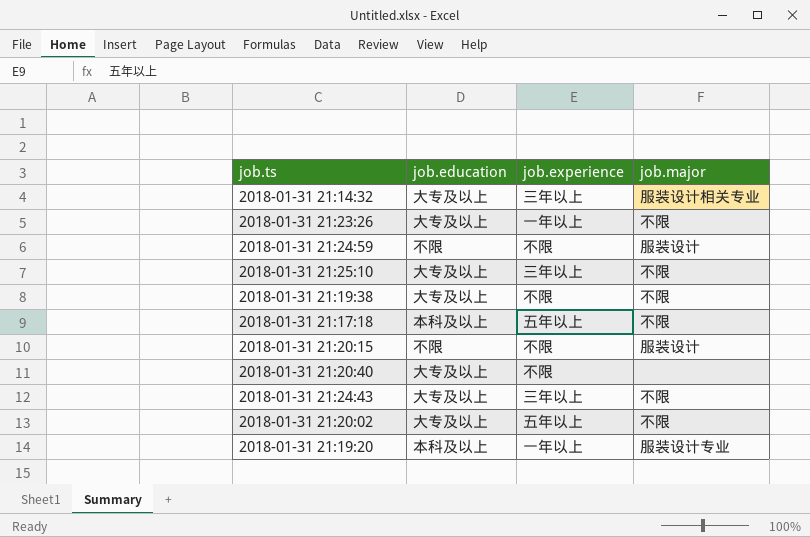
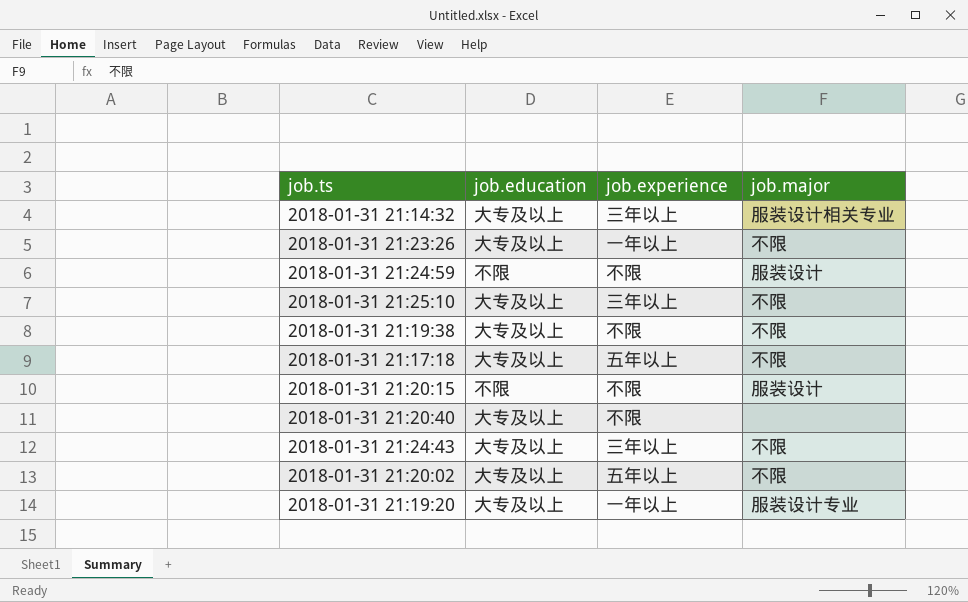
2018-01-31 21:17:18 | job.education: 本科及以上 -> 大专及以上
2018-01-31 21:19:20 | job.education: 本科及以上 -> 大专及以上

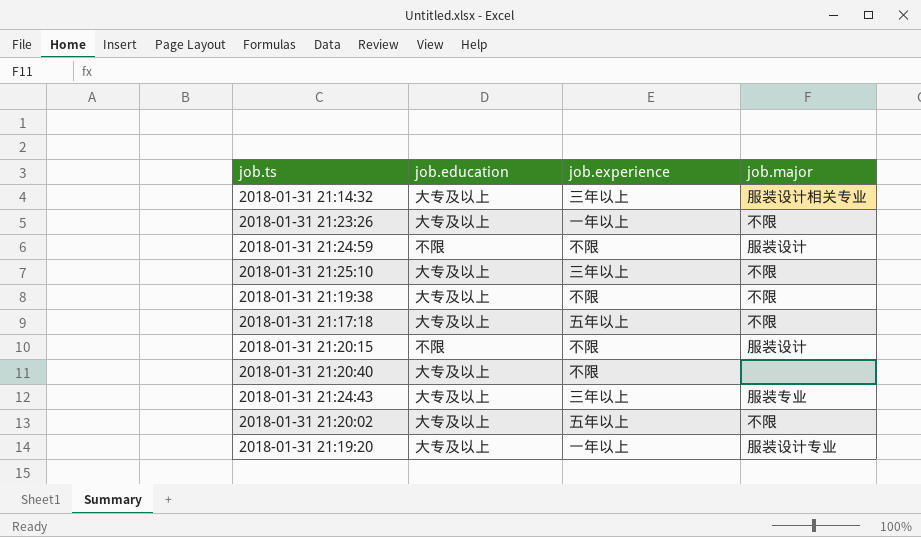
2018-01-31 21:24:43 | job.major: 不限 -> 服装专业

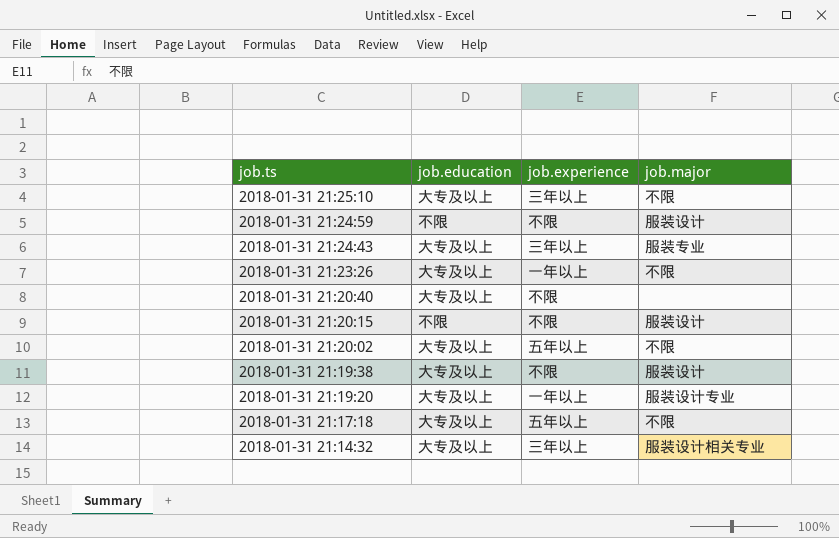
row order: none -> job.ts descending
2018-01-31 21:19:38 | job.major: 不限 -> 服装设计

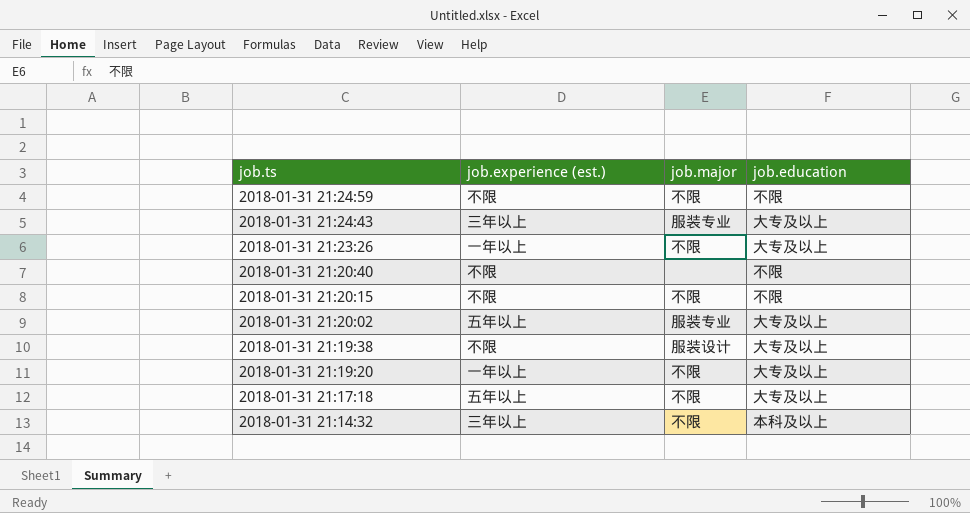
column name: job.experience -> job.experience (est.)
column job.education | position: 2 -> 4
row 2018-01-31 21:25:10: 大专及以上 | 三年以上 | 不限 -> none
2018-01-31 21:24:59 | job.major: 服装设计 -> 不限
2018-01-31 21:20:40 | job.education: 大专及以上 -> 不限
2018-01-31 21:20:15 | job.major: 服装设计 -> 不限
2018-01-31 21:20:02 | job.major: 不限 -> 服装专业
2018-01-31 21:19:20 | job.major: 服装设计专业 -> 不限
2018-01-31 21:14:32 | job.major: 服装设计相关专业 -> 不限
2018-01-31 21:14:32 | job.education: 大专及以上 -> 本科及以上

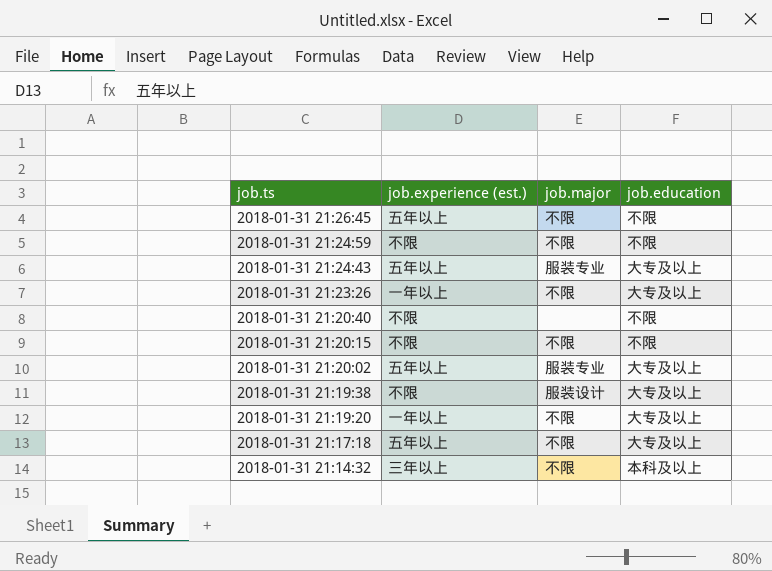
row 2018-01-31 21:26:45: none -> 五年以上 | 不限 | 不限
2018-01-31 21:24:43 | job.experience (est.): 三年以上 -> 五年以上

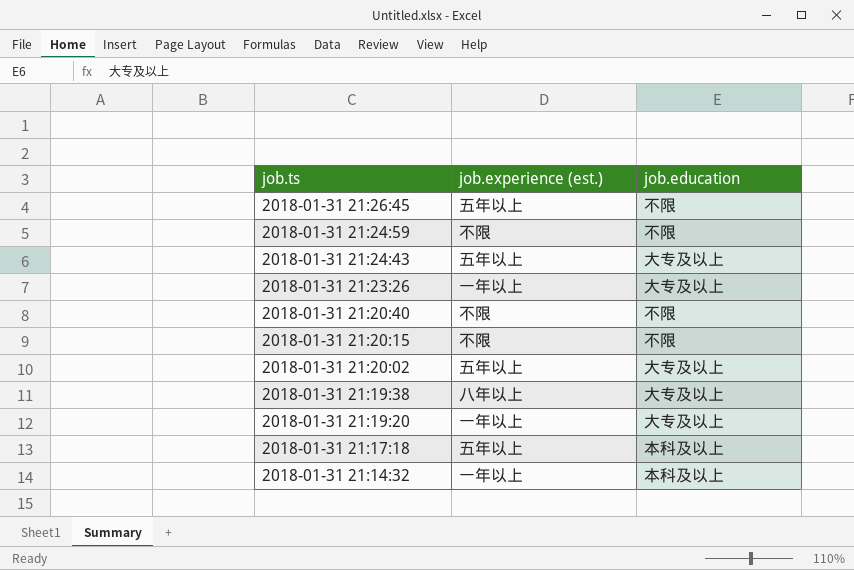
column job.major | position: 3 -> none
2018-01-31 21:19:38 | job.experience (est.): 不限 -> 八年以上
2018-01-31 21:17:18 | job.education: 大专及以上 -> 本科及以上
2018-01-31 21:14:32 | job.experience (est.): 三年以上 -> 一年以上

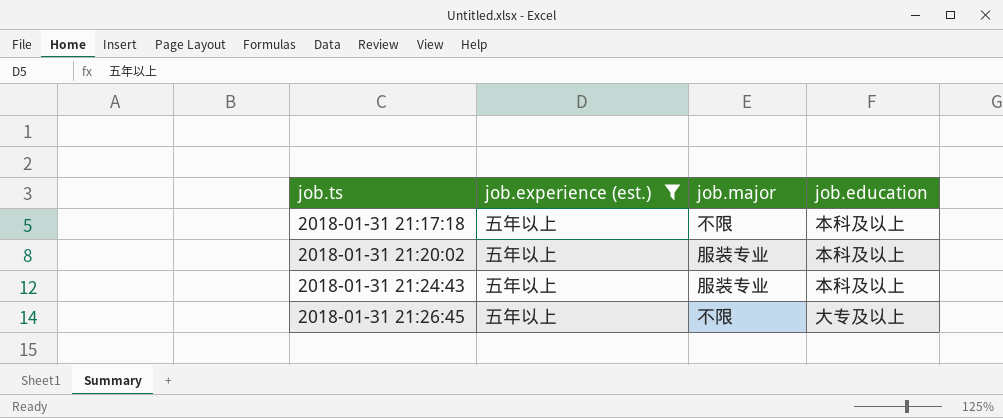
filter: none -> job.experience (est.) = 五年以上
row order: job.ts descending -> job.ts ascending
column job.major | position: none -> 3
2018-01-31 21:20:02 | job.education: 大专及以上 -> 本科及以上
2018-01-31 21:24:43 | job.education: 大专及以上 -> 本科及以上
2018-01-31 21:26:45 | job.education: 不限 -> 大专及以上

